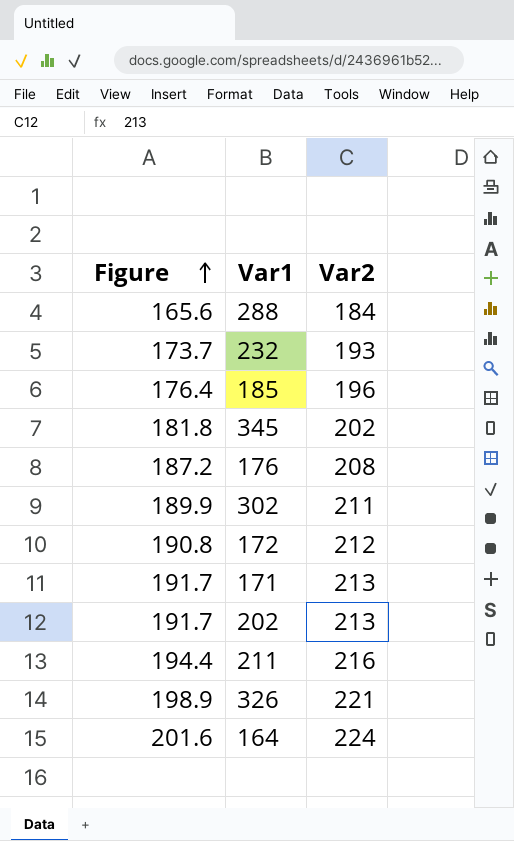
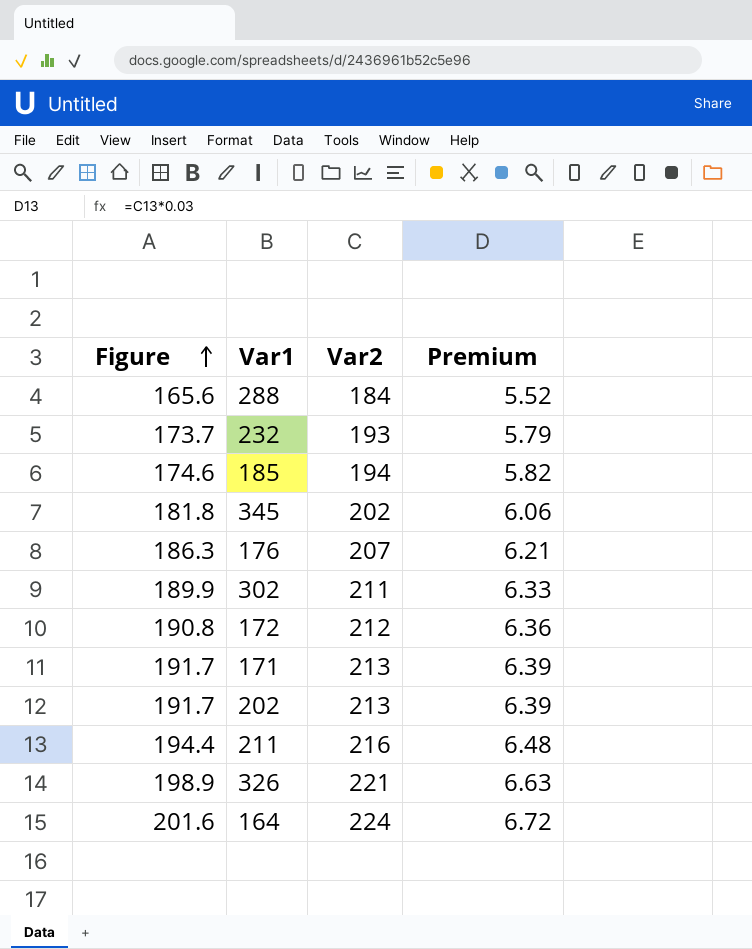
column Premium | formula: none -> [Var2] * 0.03
185 | Figure: 176.4 -> 174.6
185 | Var2: 196 -> 194
176 | Figure: 187.2 -> 186.3
176 | Var2: 208 -> 207

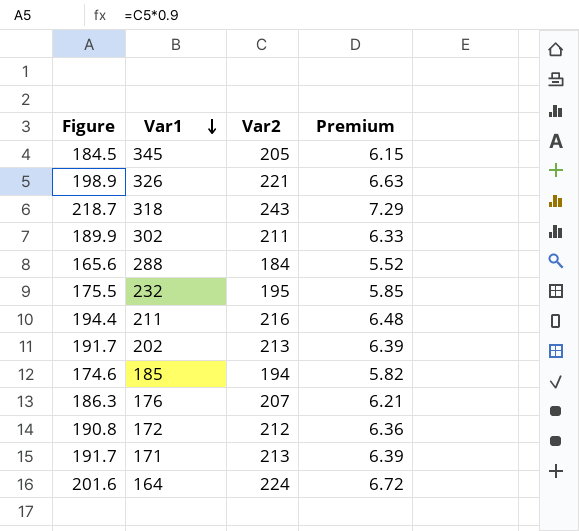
row order: Figure ascending -> Var1 descending
345 | Figure: 181.8 -> 184.5
345 | Var2: 202 -> 205
345 | Premium: 6.06 -> 6.15
row 318: none -> 218.7 | 243 | 7.29
232 | Figure: 173.7 -> 175.5
232 | Var2: 193 -> 195
232 | Premium: 5.79 -> 5.85

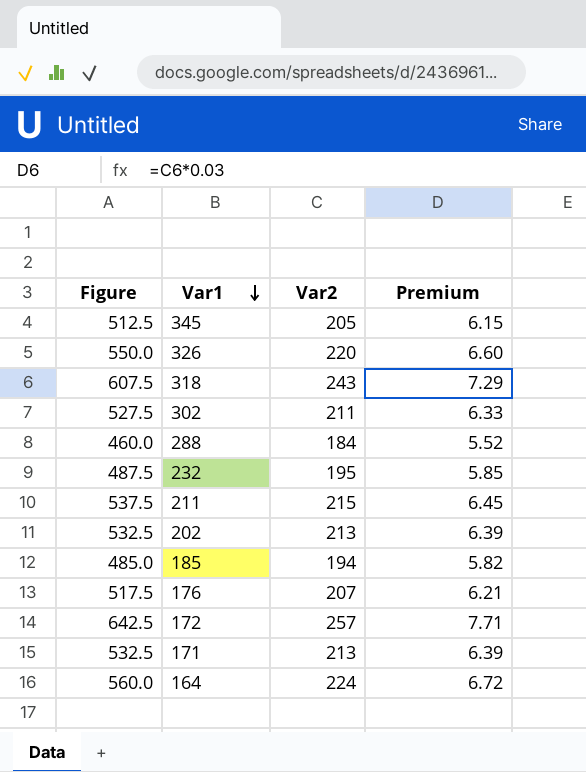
column Figure | formula: [Var2] * 0.9 -> [Var2] * 2.5
326 | Var2: 221 -> 220
326 | Premium: 6.63 -> 6.60
211 | Var2: 216 -> 215
211 | Premium: 6.48 -> 6.45
172 | Var2: 212 -> 257
172 | Premium: 6.36 -> 7.71

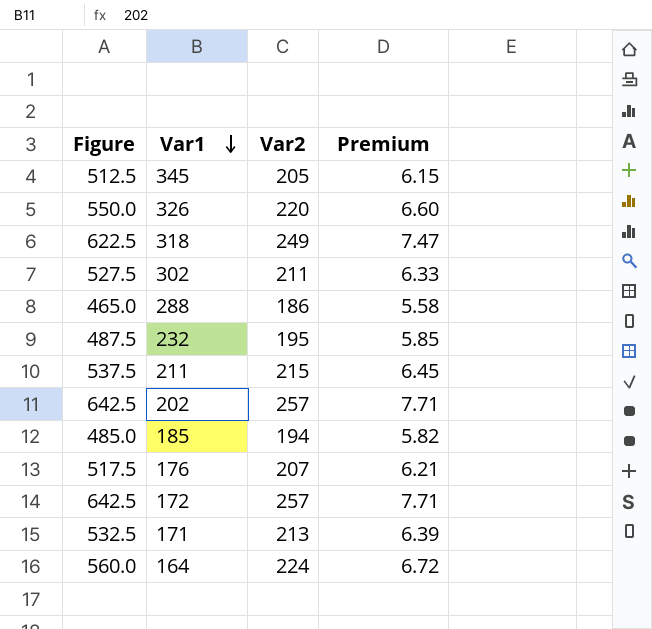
318 | Figure: 607.5 -> 622.5
318 | Var2: 243 -> 249
318 | Premium: 7.29 -> 7.47
288 | Figure: 460.0 -> 465.0
288 | Var2: 184 -> 186
288 | Premium: 5.52 -> 5.58
202 | Figure: 532.5 -> 642.5
202 | Var2: 213 -> 257
202 | Premium: 6.39 -> 7.71

